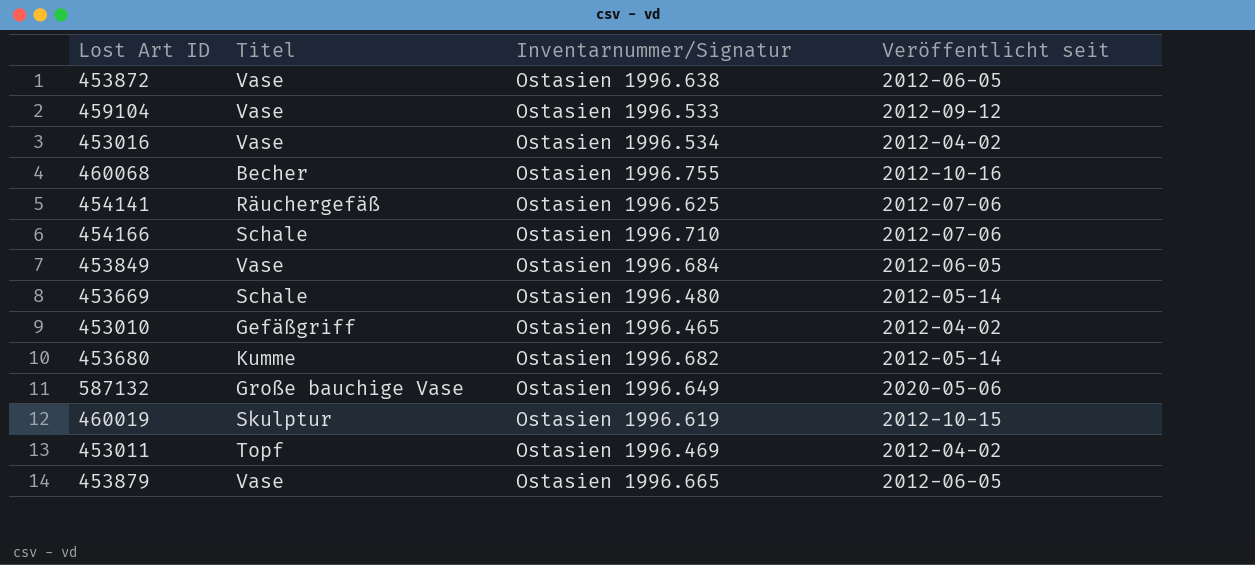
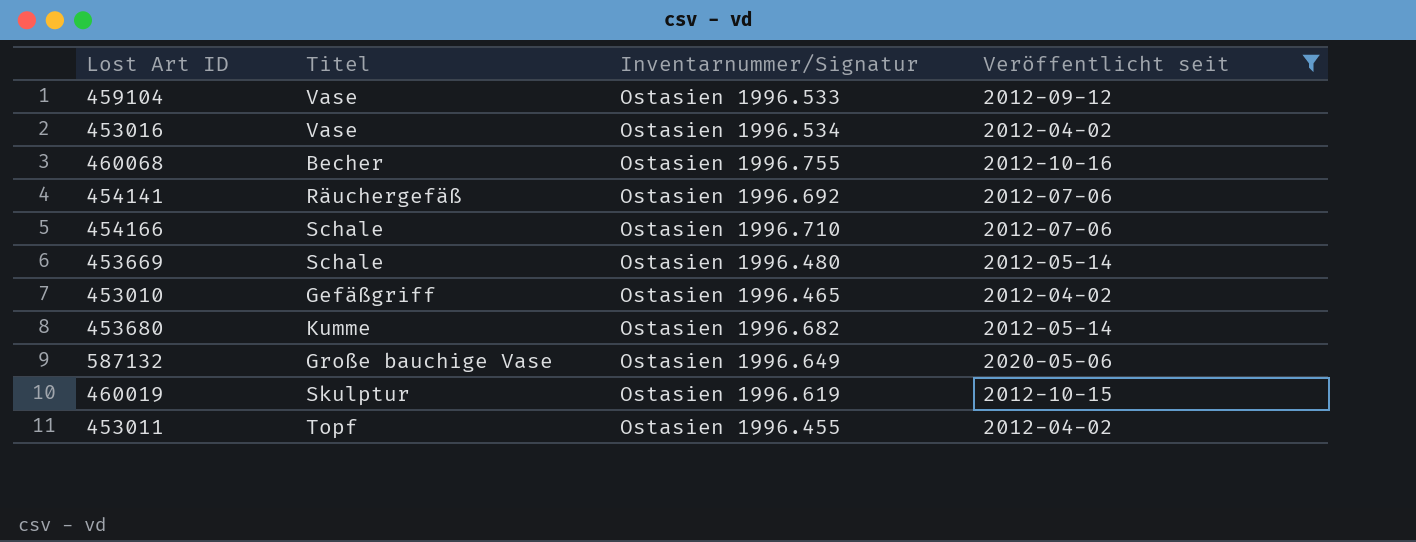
filter: none -> Veröffentlicht seit != 2012-06-05
454141 | Inventarnummer/Signatur: Ostasien 1996.625 -> Ostasien 1996.692
453011 | Inventarnummer/Signatur: Ostasien 1996.469 -> Ostasien 1996.455

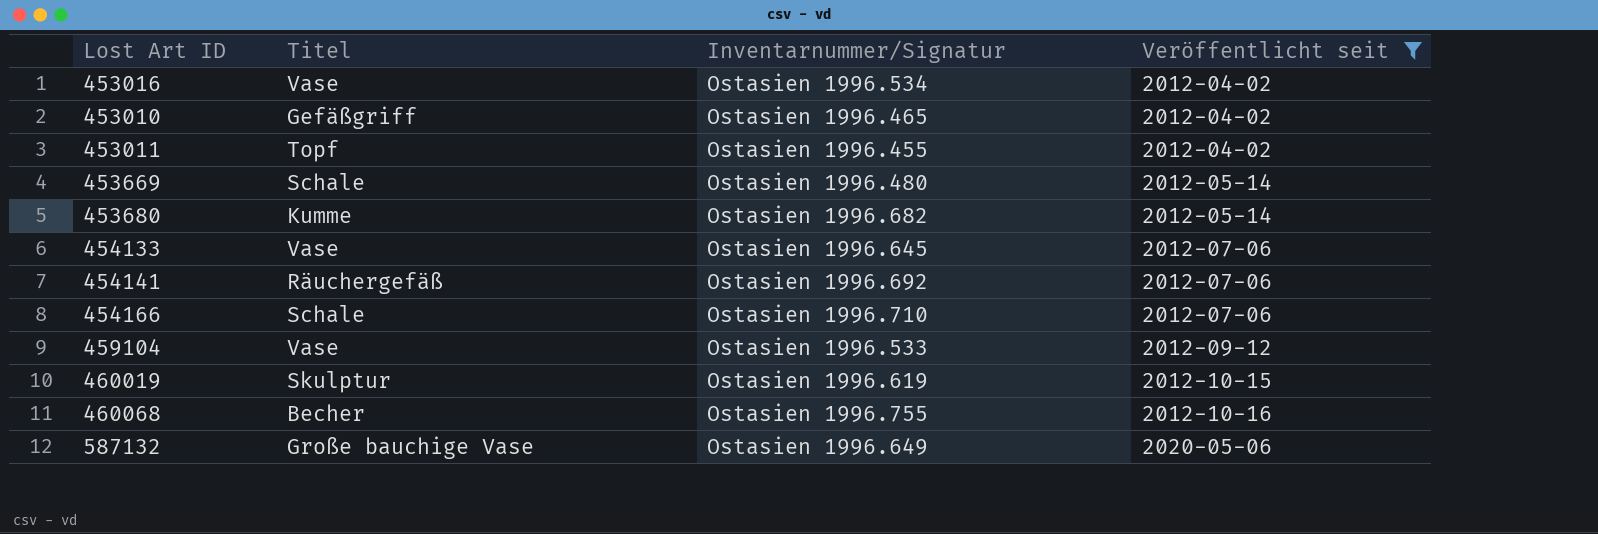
row order: none -> Veröffentlicht seit ascending
row 454133: none -> Vase | Ostasien 1996.645 | 2012-07-06

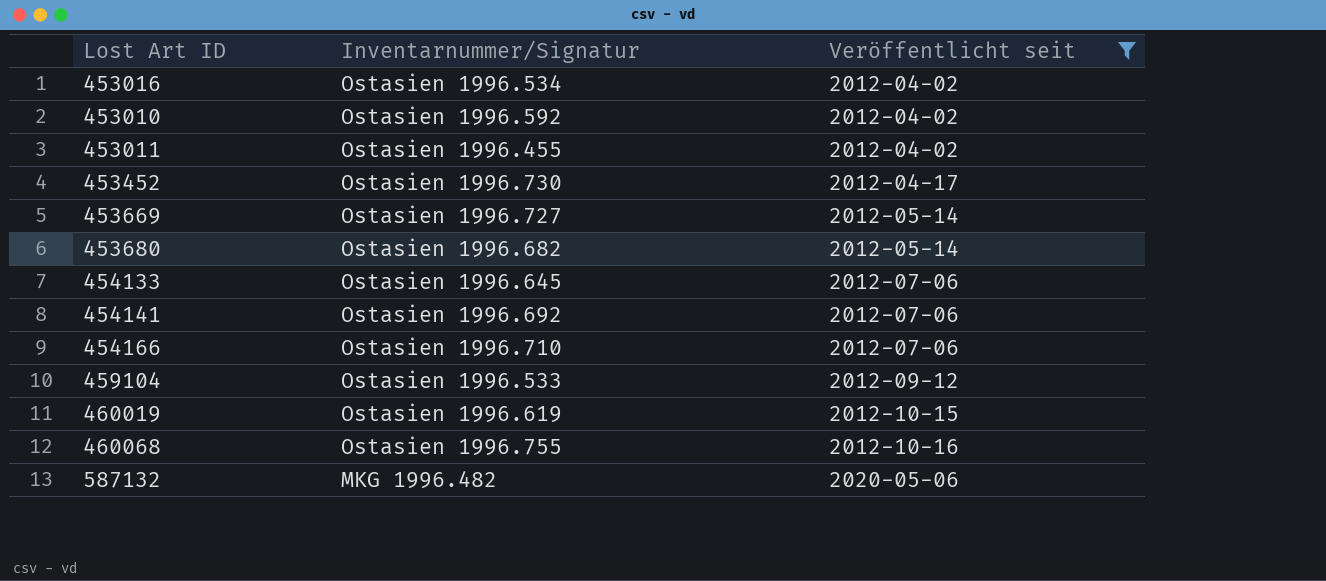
column Titel | position: 2 -> none
453010 | Inventarnummer/Signatur: Ostasien 1996.465 -> Ostasien 1996.592
row 453452: none -> Ostasien 1996.730 | 2012-04-17
453669 | Inventarnummer/Signatur: Ostasien 1996.480 -> Ostasien 1996.727
587132 | Inventarnummer/Signatur: Ostasien 1996.649 -> MKG 1996.482

